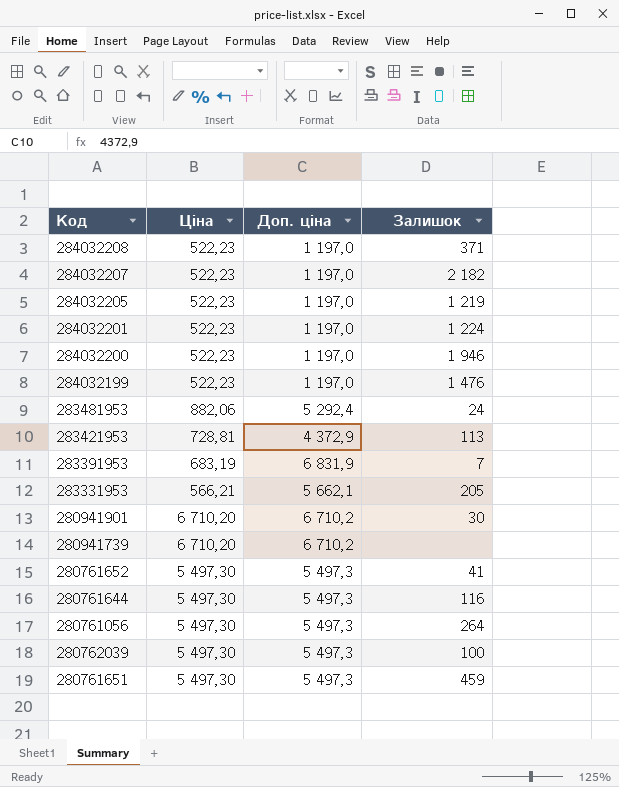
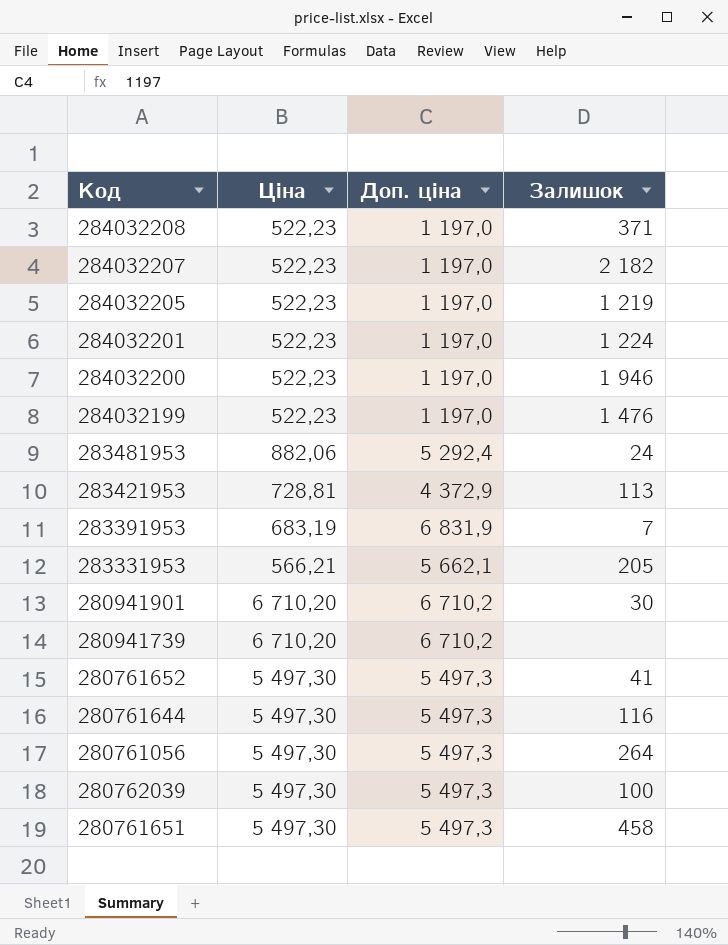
280761651 | Залишок: 459 -> 458

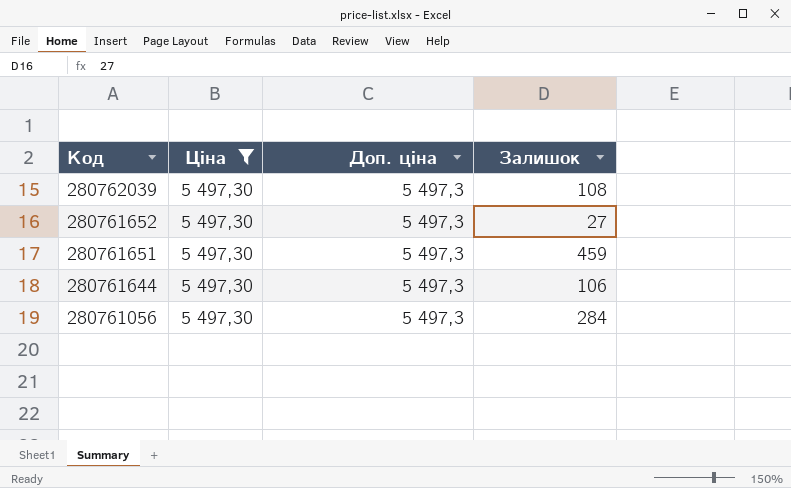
filter: none -> Ціна = 5 497,30
row order: none -> Код descending
280762039 | Залишок: 100 -> 108
280761652 | Залишок: 41 -> 27
280761651 | Залишок: 458 -> 459
280761644 | Залишок: 116 -> 106
280761056 | Залишок: 264 -> 284

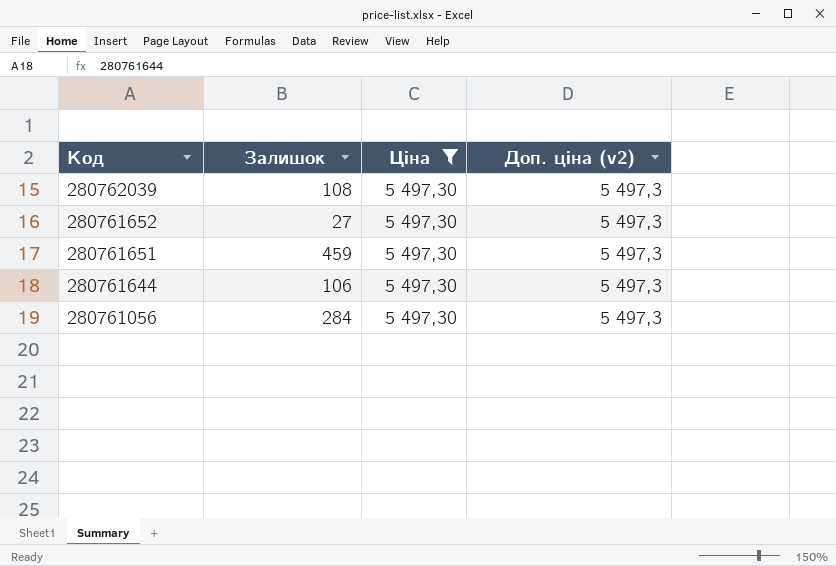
column Залишок | position: 4 -> 2
column name: Доп. ціна -> Доп. ціна (v2)

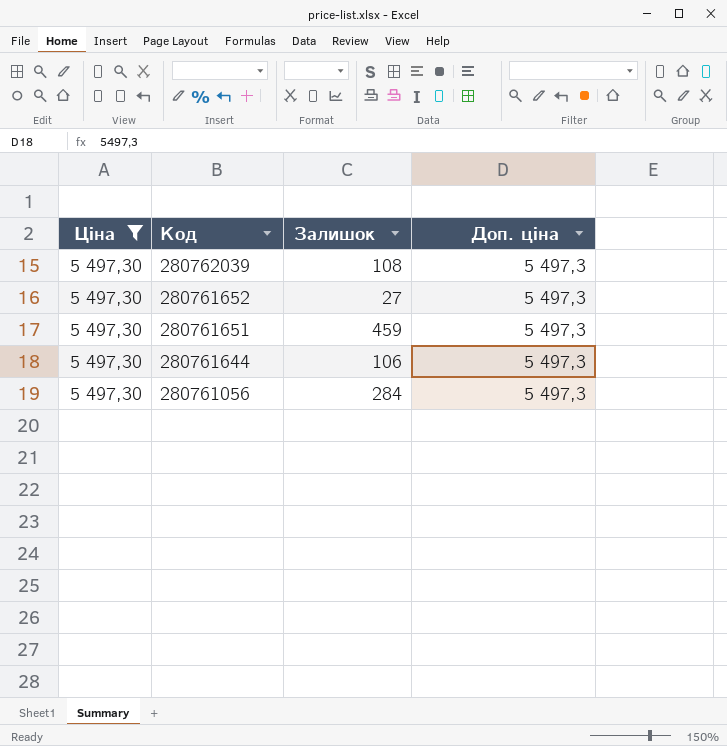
column Ціна | position: 3 -> 1
column name: Доп. ціна (v2) -> Доп. ціна

